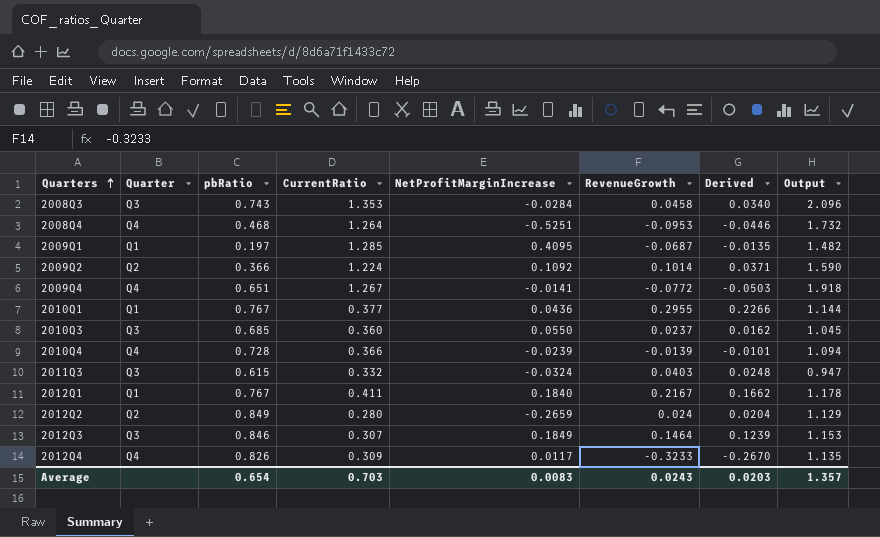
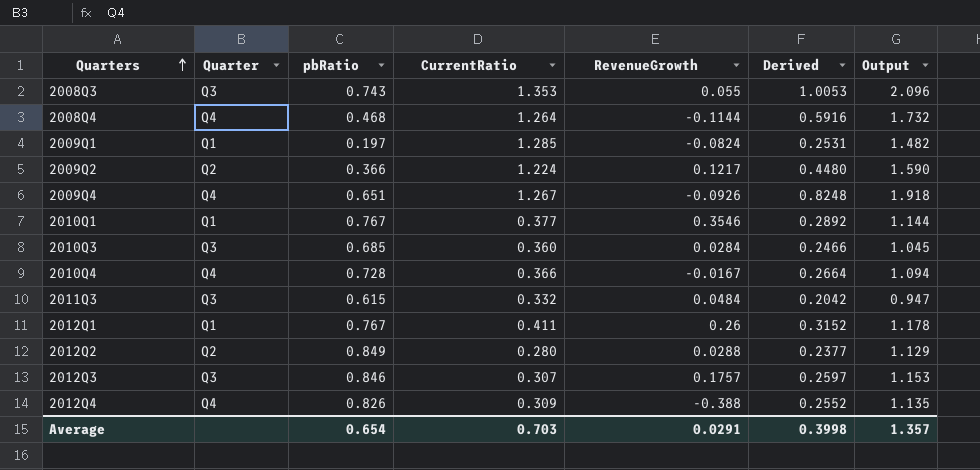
column NetProfitMarginIncrease | position: 5 -> none
column Derived | formula: [pbRatio] * [RevenueGrowth] -> [pbRatio] * [CurrentRatio]
2008Q3 | RevenueGrowth: 0.0458 -> 0.055
2008Q4 | RevenueGrowth: -0.0953 -> -0.1144
2009Q1 | RevenueGrowth: -0.0687 -> -0.0824
2009Q2 | RevenueGrowth: 0.1014 -> 0.1217
2009Q4 | RevenueGrowth: -0.0772 -> -0.0926
2010Q1 | RevenueGrowth: 0.2955 -> 0.3546
2010Q3 | RevenueGrowth: 0.0237 -> 0.0284
2010Q4 | RevenueGrowth: -0.0139 -> -0.0167
2011Q3 | RevenueGrowth: 0.0403 -> 0.0484
2012Q1 | RevenueGrowth: 0.2167 -> 0.26
2012Q2 | RevenueGrowth: 0.024 -> 0.0288
2012Q3 | RevenueGrowth: 0.1464 -> 0.1757
2012Q4 | RevenueGrowth: -0.3233 -> -0.388
Average | RevenueGrowth: 0.0243 -> 0.0291
Average | Derived: 0.0203 -> 0.3998

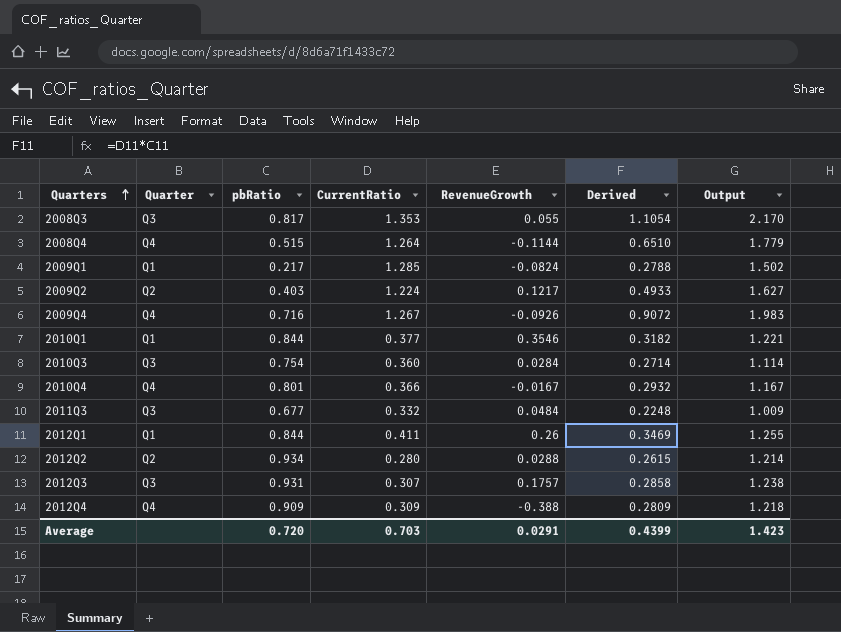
2008Q3 | pbRatio: 0.743 -> 0.817
2008Q3 | Derived: 1.0053 -> 1.1054
2008Q3 | Output: 2.096 -> 2.170
2008Q4 | pbRatio: 0.468 -> 0.515
2008Q4 | Derived: 0.5916 -> 0.6510
2008Q4 | Output: 1.732 -> 1.779
2009Q1 | pbRatio: 0.197 -> 0.217
2009Q1 | Derived: 0.2531 -> 0.2788
2009Q1 | Output: 1.482 -> 1.502
2009Q2 | pbRatio: 0.366 -> 0.403
2009Q2 | Derived: 0.4480 -> 0.4933
2009Q2 | Output: 1.590 -> 1.627
2009Q4 | pbRatio: 0.651 -> 0.716
2009Q4 | Derived: 0.8248 -> 0.9072
2009Q4 | Output: 1.918 -> 1.983
2010Q1 | pbRatio: 0.767 -> 0.844
2010Q1 | Derived: 0.2892 -> 0.3182
2010Q1 | Output: 1.144 -> 1.221
2010Q3 | pbRatio: 0.685 -> 0.754
2010Q3 | Derived: 0.2466 -> 0.2714
2010Q3 | Output: 1.045 -> 1.114
2010Q4 | pbRatio: 0.728 -> 0.801
2010Q4 | Derived: 0.2664 -> 0.2932
2010Q4 | Output: 1.094 -> 1.167
2011Q3 | pbRatio: 0.615 -> 0.677
2011Q3 | Derived: 0.2042 -> 0.2248
2011Q3 | Output: 0.947 -> 1.009
2012Q1 | pbRatio: 0.767 -> 0.844
2012Q1 | Derived: 0.3152 -> 0.3469
2012Q1 | Output: 1.178 -> 1.255
2012Q2 | pbRatio: 0.849 -> 0.934
2012Q2 | Derived: 0.2377 -> 0.2615
2012Q2 | Output: 1.129 -> 1.214
2012Q3 | pbRatio: 0.846 -> 0.931
2012Q3 | Derived: 0.2597 -> 0.2858
2012Q3 | Output: 1.153 -> 1.238
2012Q4 | pbRatio: 0.826 -> 0.909
2012Q4 | Derived: 0.2552 -> 0.2809
2012Q4 | Output: 1.135 -> 1.218
Average | pbRatio: 0.654 -> 0.720
Average | Derived: 0.3998 -> 0.4399
Average | Output: 1.357 -> 1.423

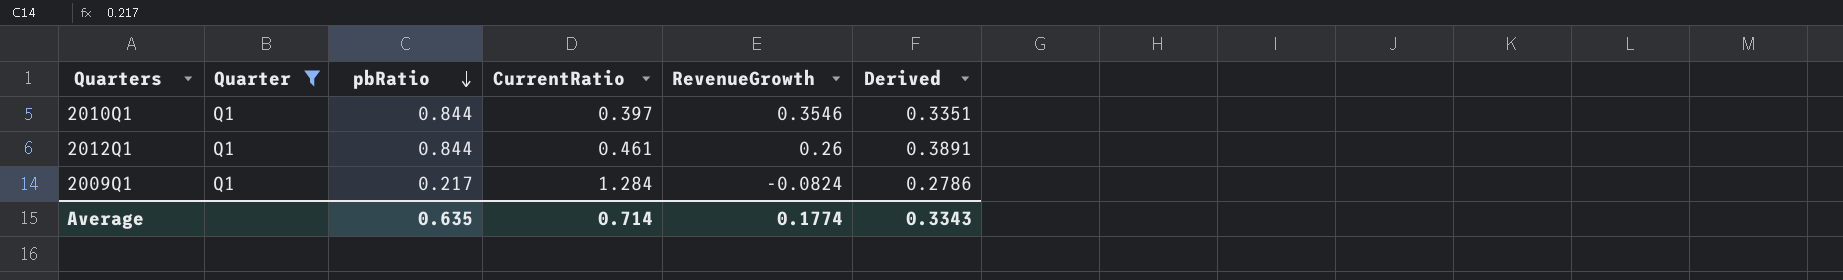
filter: none -> Quarter = Q1
row order: Quarters ascending -> pbRatio descending
column Output | formula: [pbRatio] + [CurrentRatio] -> none
2010Q1 | CurrentRatio: 0.377 -> 0.397
2010Q1 | Derived: 0.3182 -> 0.3351
2012Q1 | CurrentRatio: 0.411 -> 0.461
2012Q1 | Derived: 0.3469 -> 0.3891
2009Q1 | CurrentRatio: 1.285 -> 1.284
2009Q1 | Derived: 0.2788 -> 0.2786
Average | pbRatio: 0.720 -> 0.635
Average | CurrentRatio: 0.703 -> 0.714
Average | RevenueGrowth: 0.0291 -> 0.1774
Average | Derived: 0.4399 -> 0.3343

